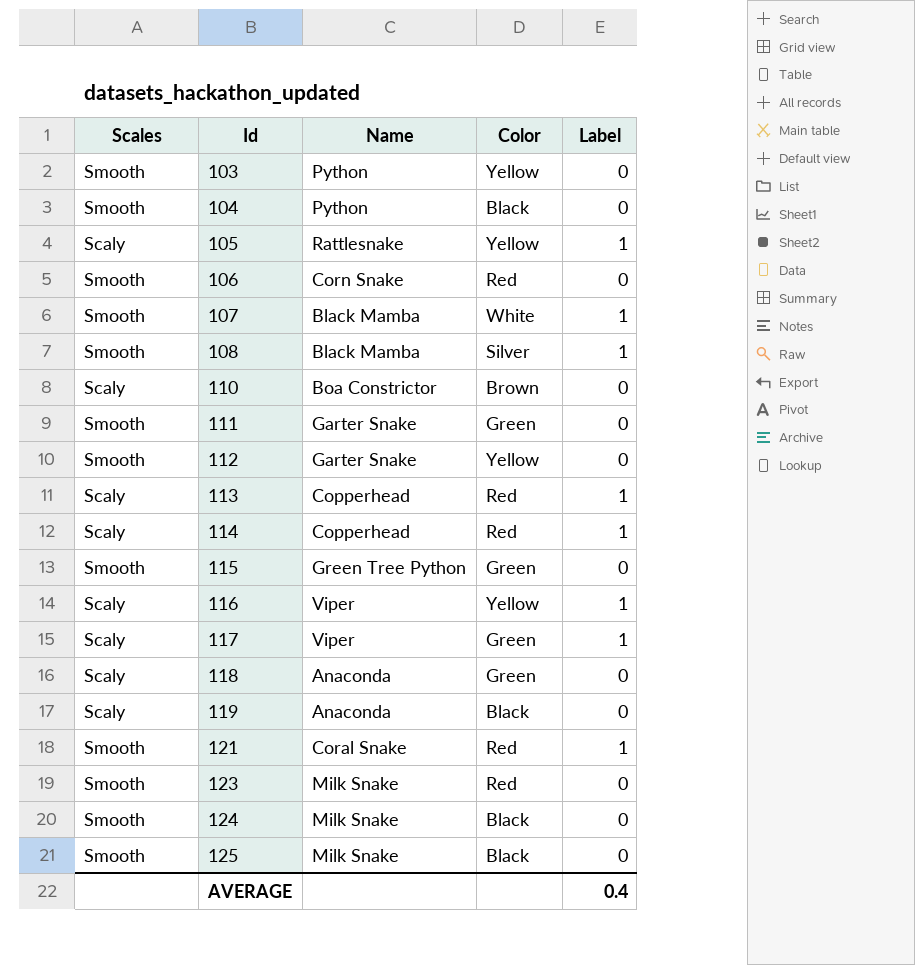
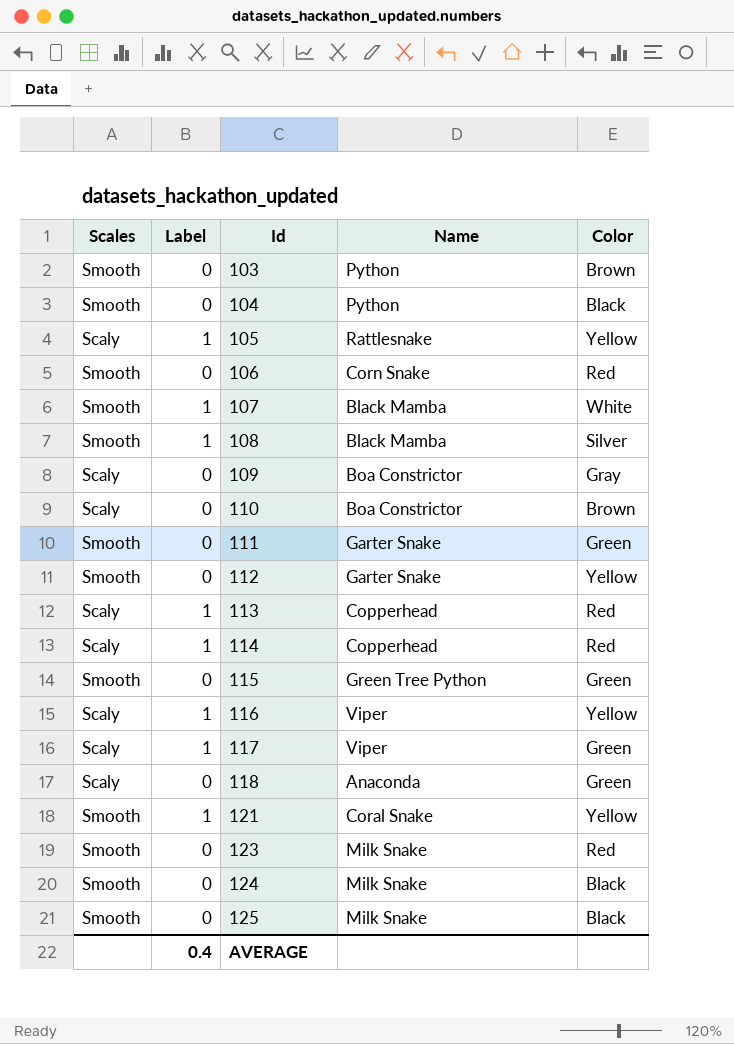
column Label | position: 5 -> 2
row 119: Scaly | Anaconda | Black | 0 -> none
103 | Color: Yellow -> Brown
row 109: none -> Scaly | 0 | Boa Constrictor | Gray
121 | Color: Red -> Yellow

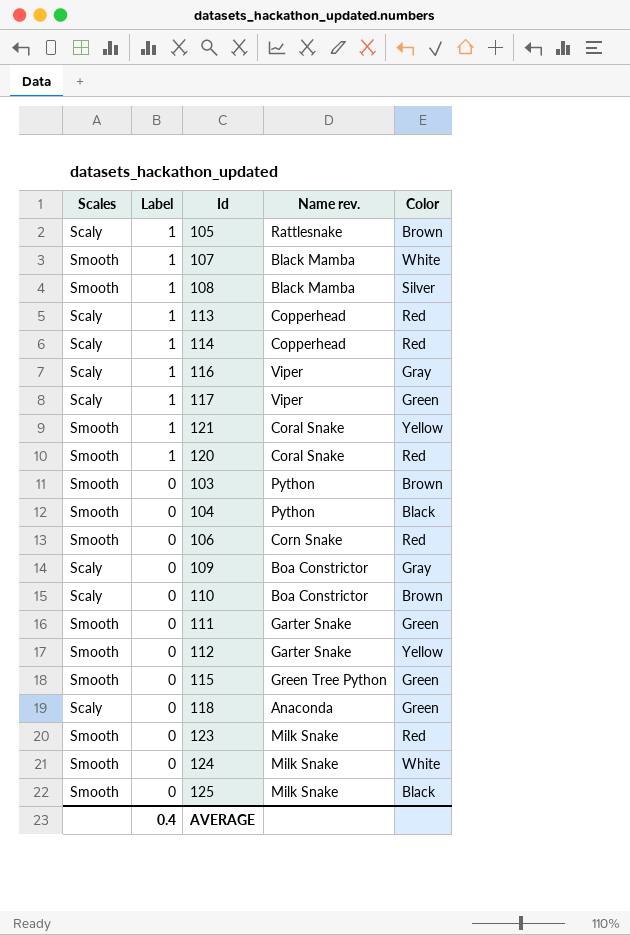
row order: Id ascending -> Label descending
column name: Name -> Name rev.
105 | Color: Yellow -> Brown
116 | Color: Yellow -> Gray
row 120: none -> Smooth | 1 | Coral Snake | Red
124 | Color: Black -> White

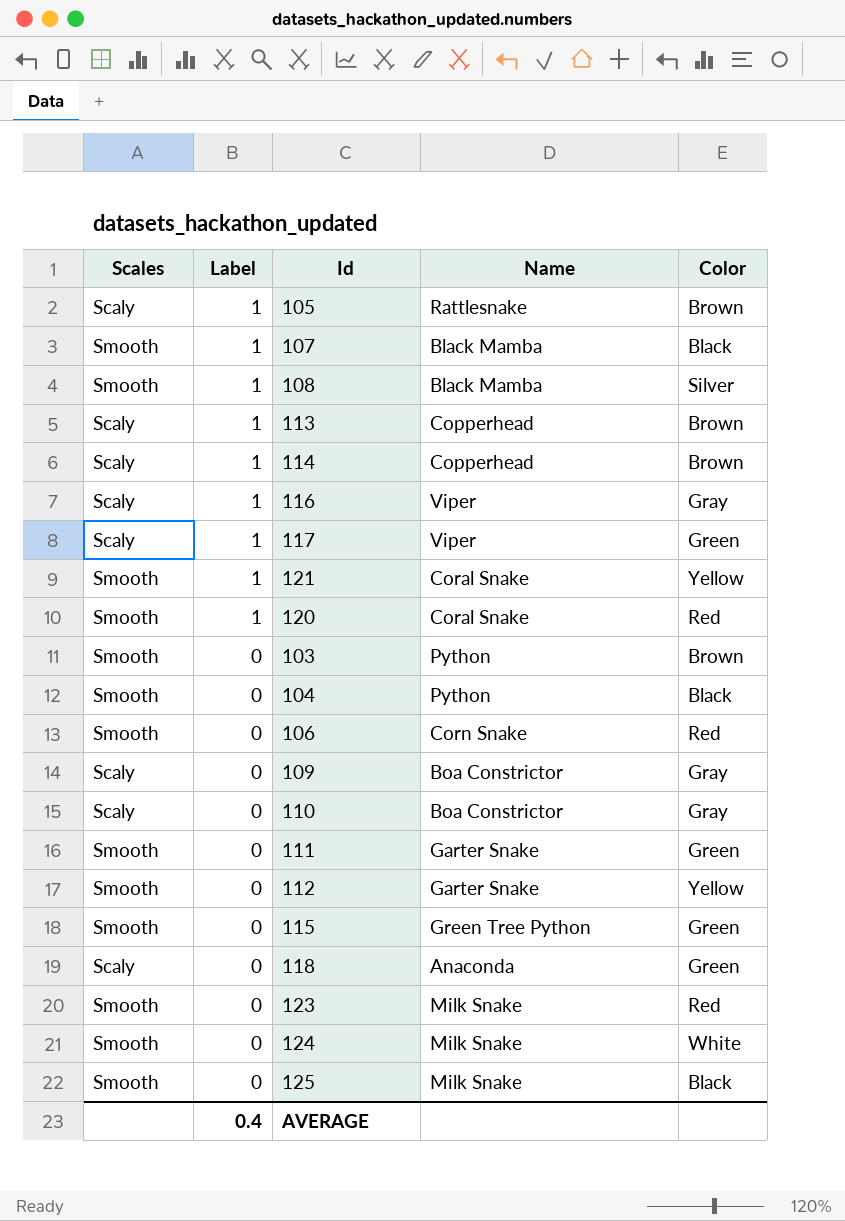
column name: Name rev. -> Name
107 | Color: White -> Black
113 | Color: Red -> Brown
114 | Color: Red -> Brown
110 | Color: Brown -> Gray

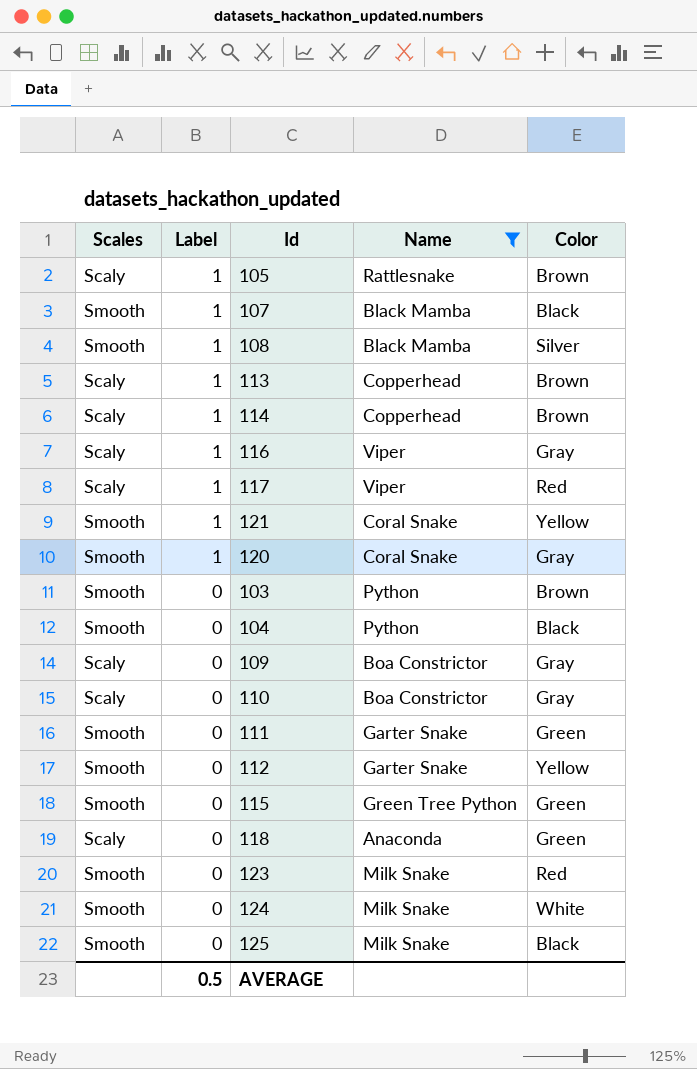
filter: none -> Name != Corn Snake
117 | Color: Green -> Red
120 | Color: Red -> Gray
AVERAGE | Label: 0.4 -> 0.5

